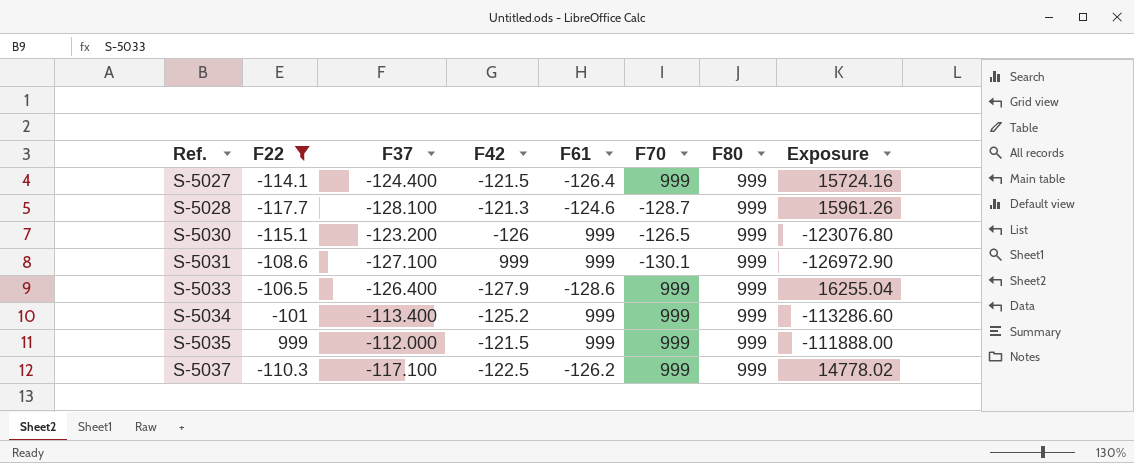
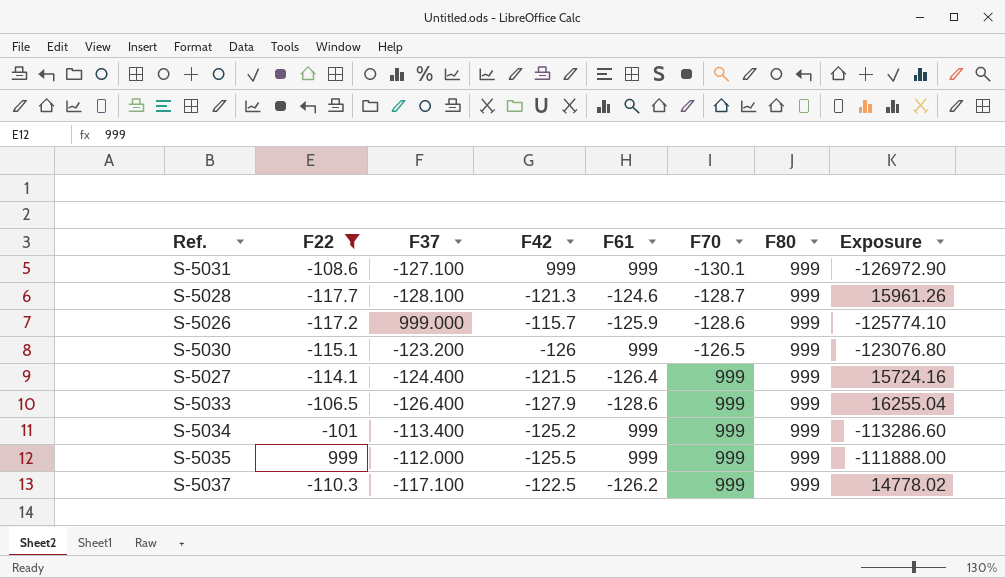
row order: Ref. ascending -> F70 ascending
row S-5026: none -> -117.2 | 999.000 | -115.7 | -125.9 | -128.6 | 999 | -125774.10
S-5035 | F42: -121.5 -> -125.5

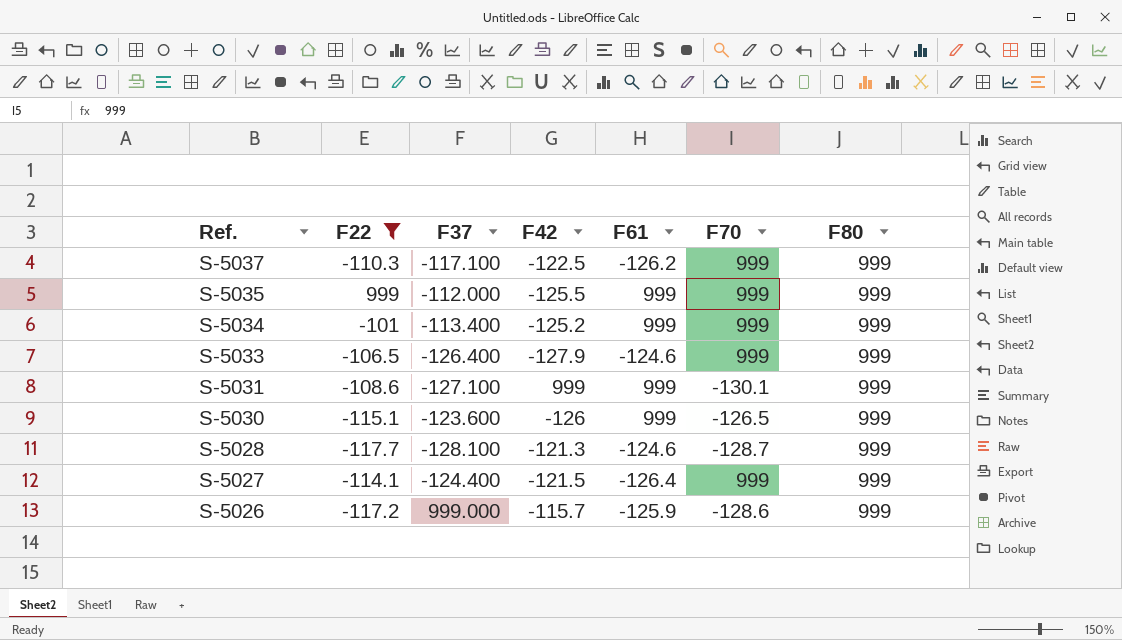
row order: F70 ascending -> Ref. descending
column Exposure | formula: [F37] * [F61] -> none
S-5033 | F61: -128.6 -> -124.6
S-5030 | F37: -123.200 -> -123.600

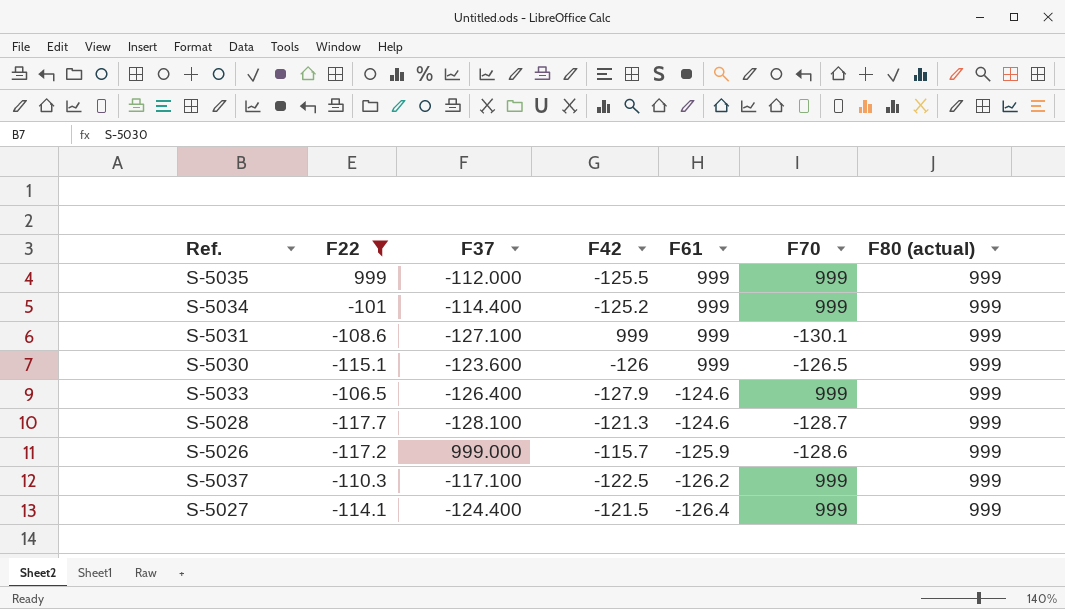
row order: Ref. descending -> F61 descending
column name: F80 -> F80 (actual)
S-5034 | F37: -113.400 -> -114.400

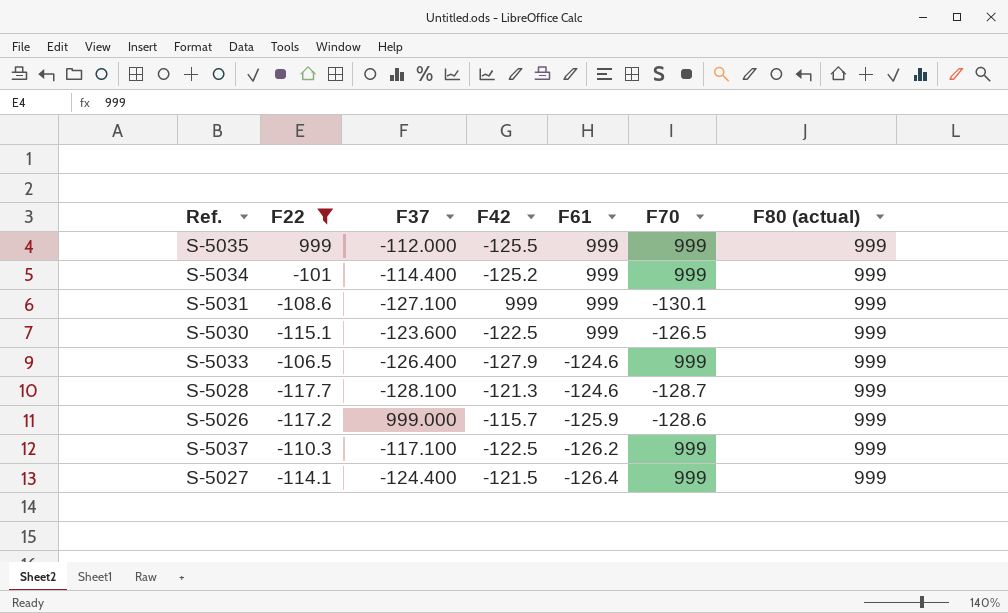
S-5030 | F42: -126 -> -122.5

